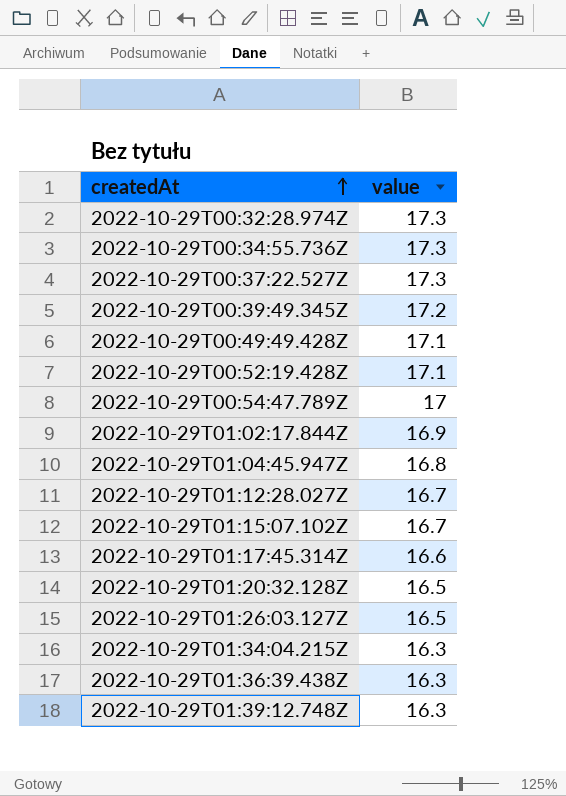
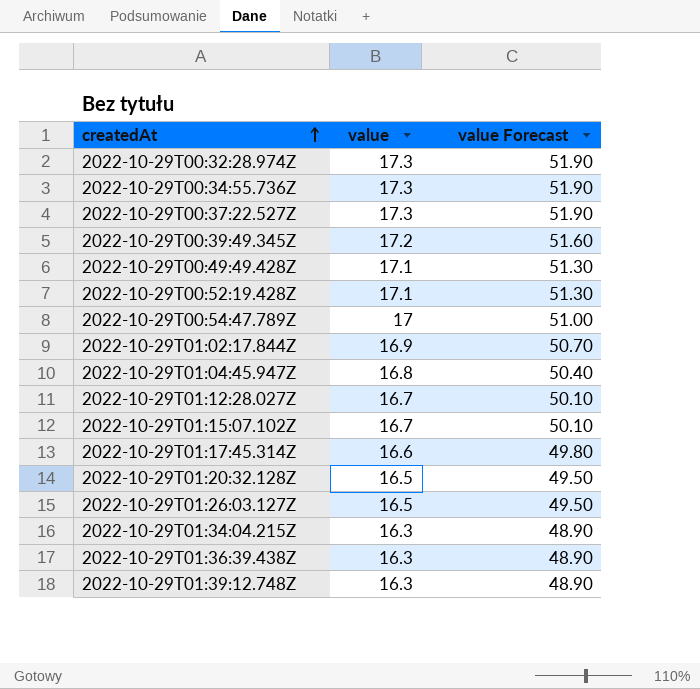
column value Forecast | formula: none -> [value] * 3

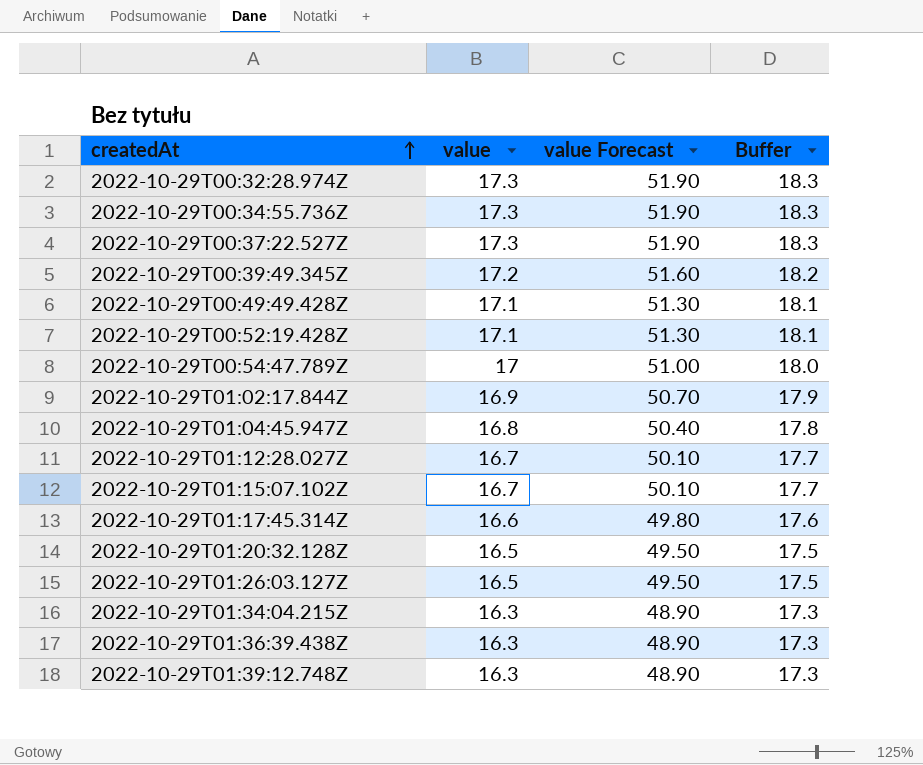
column Buffer | formula: none -> [value] + 1

